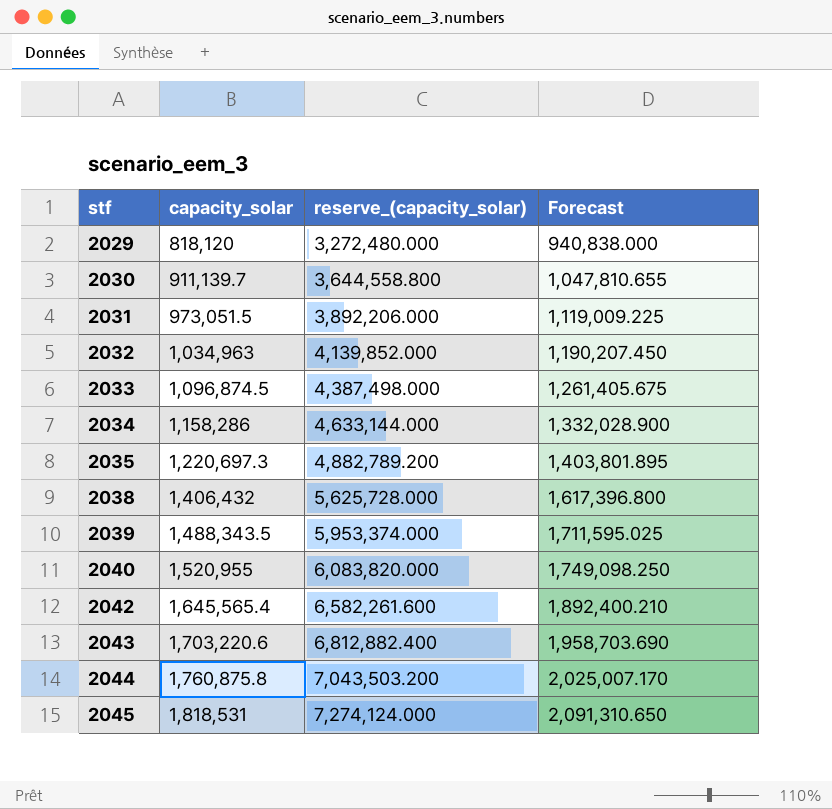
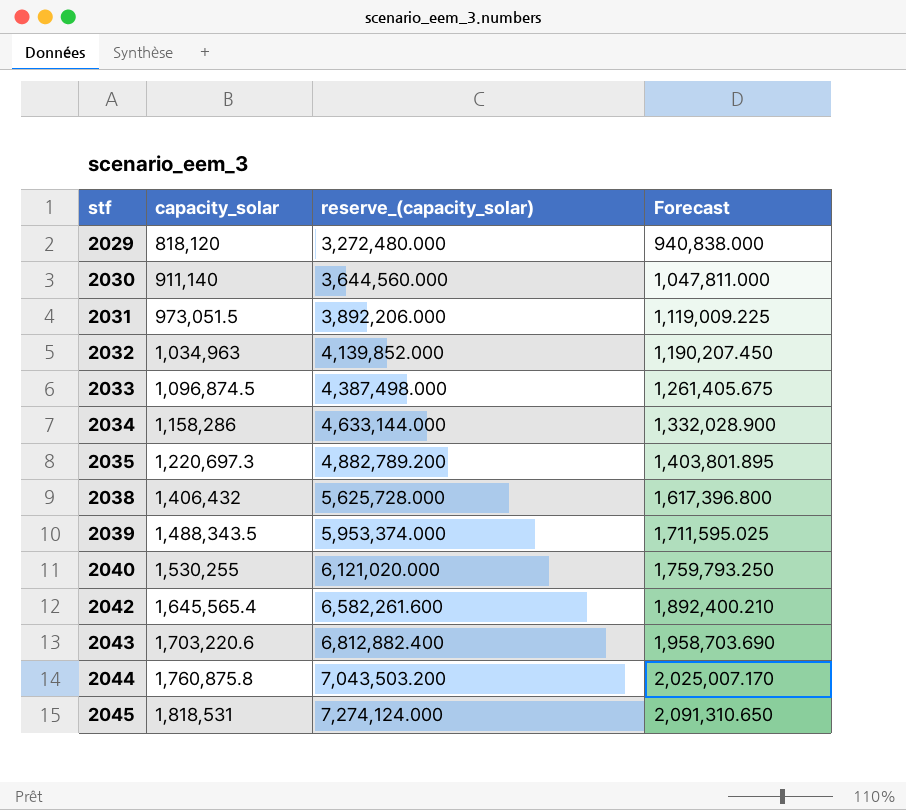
2030 | capacity_solar: 911,139.7 -> 911,140
2030 | reserve_(capacity_solar): 3,644,558.800 -> 3,644,560.000
2030 | Forecast: 1,047,810.655 -> 1,047,811.000
2040 | capacity_solar: 1,520,955 -> 1,530,255
2040 | reserve_(capacity_solar): 6,083,820.000 -> 6,121,020.000
2040 | Forecast: 1,749,098.250 -> 1,759,793.250

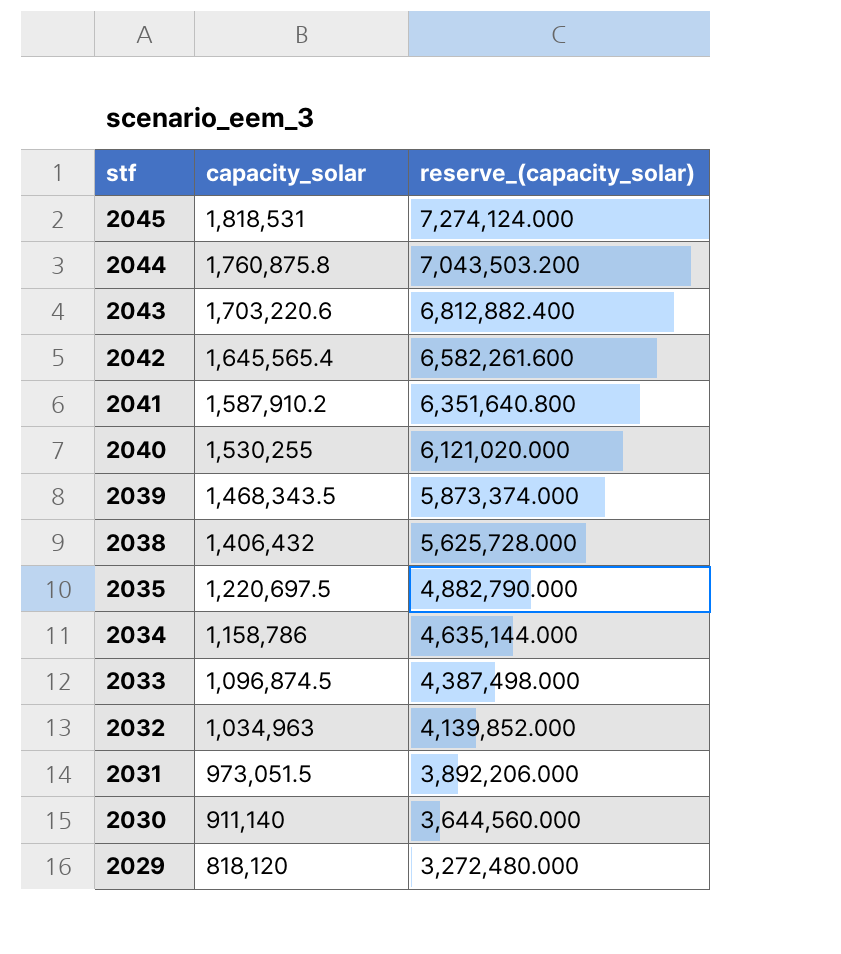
row order: stf ascending -> stf descending
column Forecast | formula: [capacity_solar] * 1.15 -> none
row 2041: none -> 1,587,910.2 | 6,351,640.800
2039 | capacity_solar: 1,488,343.5 -> 1,468,343.5
2039 | reserve_(capacity_solar): 5,953,374.000 -> 5,873,374.000
2035 | capacity_solar: 1,220,697.3 -> 1,220,697.5
2035 | reserve_(capacity_solar): 4,882,789.200 -> 4,882,790.000
2034 | capacity_solar: 1,158,286 -> 1,158,786
2034 | reserve_(capacity_solar): 4,633,144.000 -> 4,635,144.000

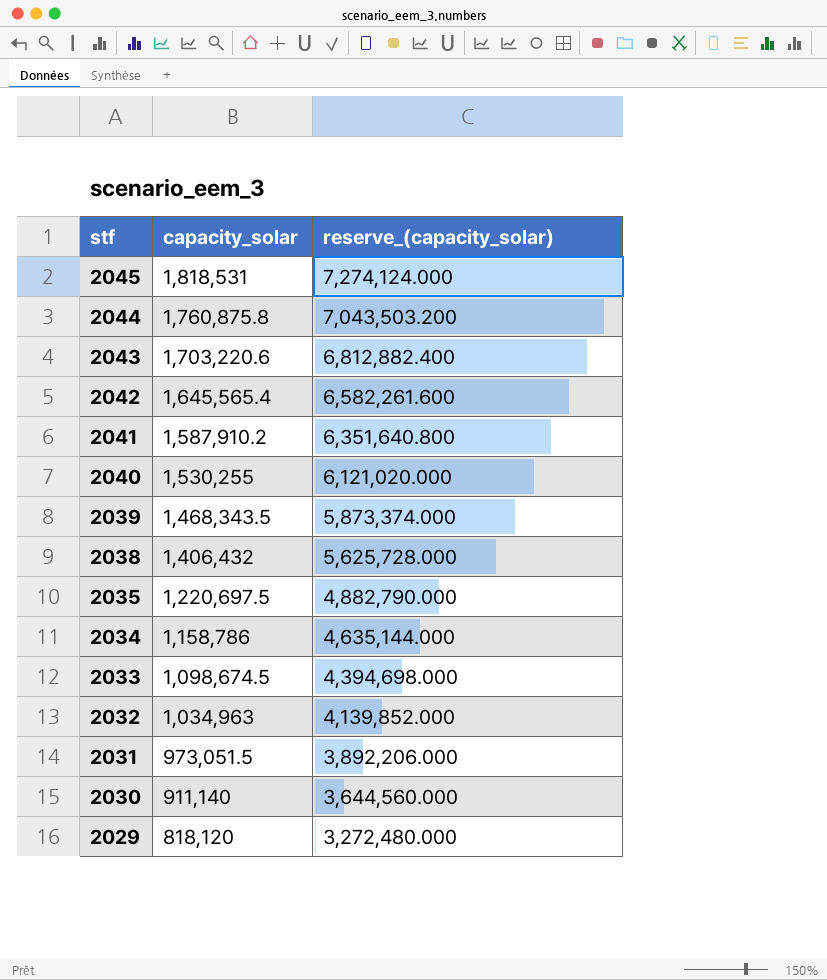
2033 | capacity_solar: 1,096,874.5 -> 1,098,674.5
2033 | reserve_(capacity_solar): 4,387,498.000 -> 4,394,698.000

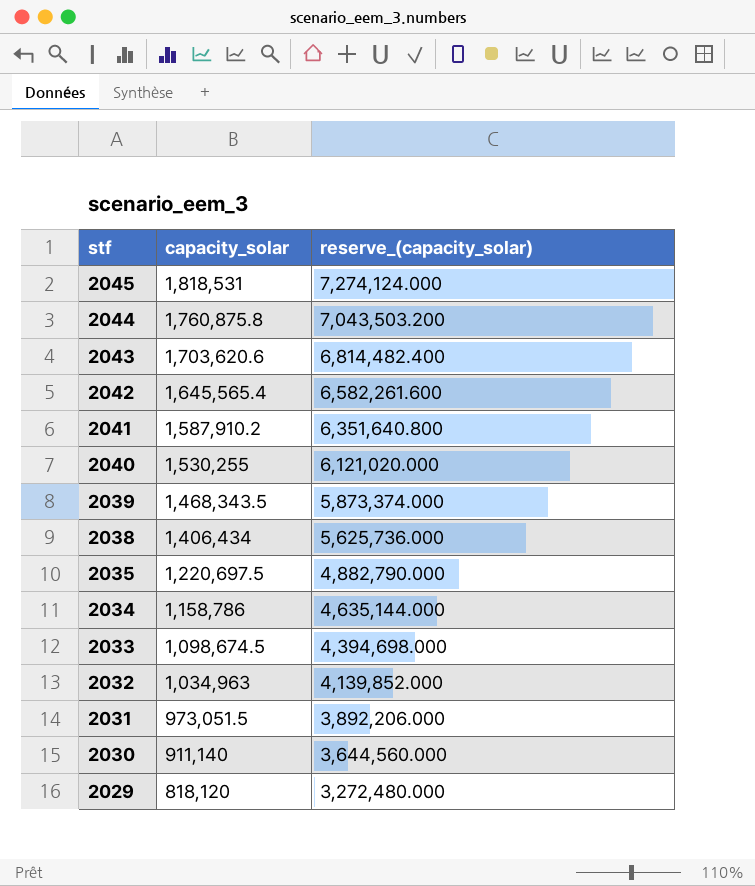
2043 | capacity_solar: 1,703,220.6 -> 1,703,620.6
2043 | reserve_(capacity_solar): 6,812,882.400 -> 6,814,482.400
2038 | capacity_solar: 1,406,432 -> 1,406,434
2038 | reserve_(capacity_solar): 5,625,728.000 -> 5,625,736.000

